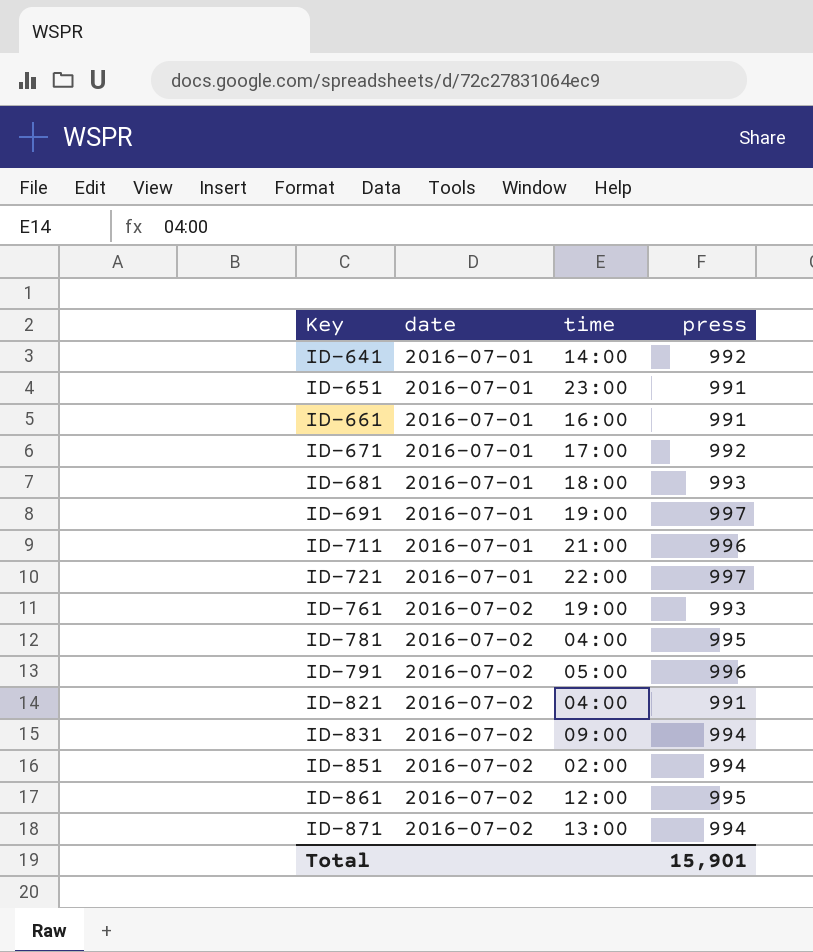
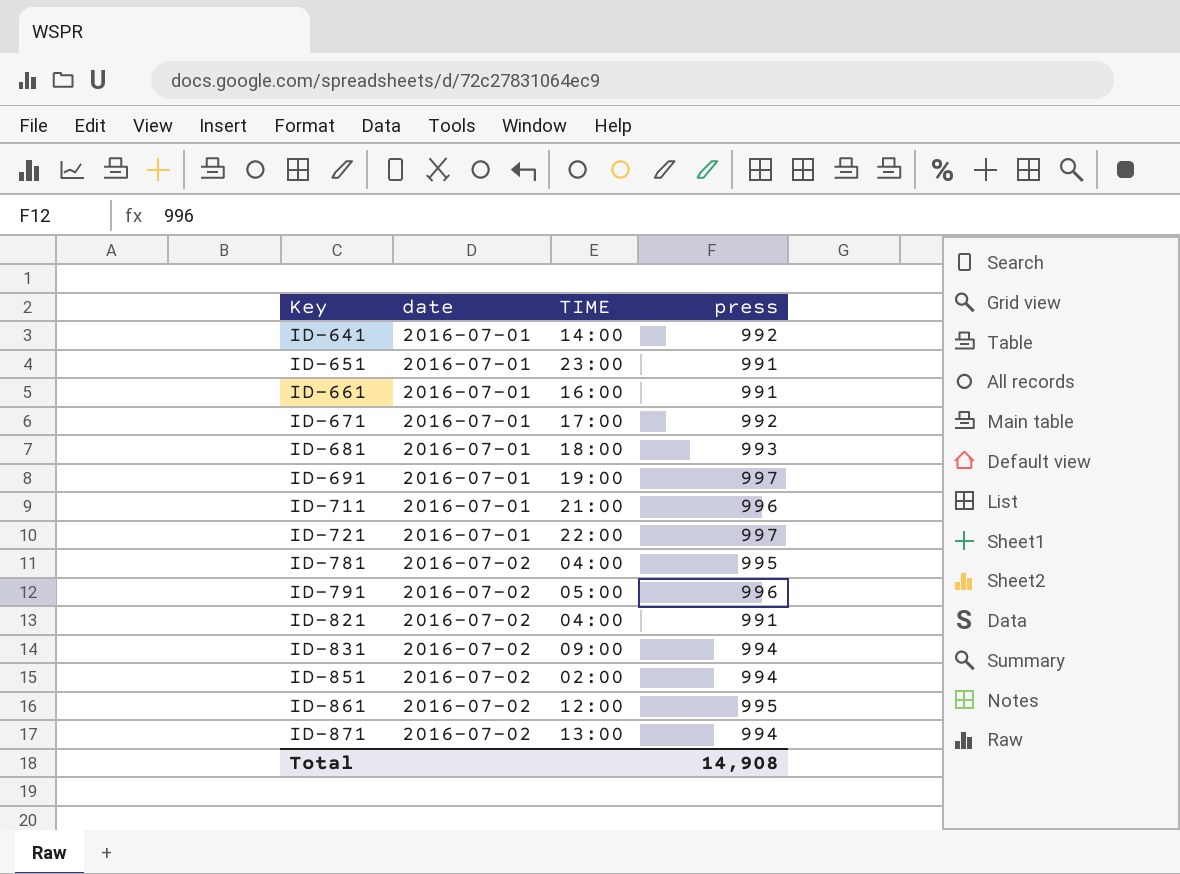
column name: time -> TIME
row ID-761: 2016-07-02 | 19:00 | 993 -> none
Total | press: 15,901 -> 14,908

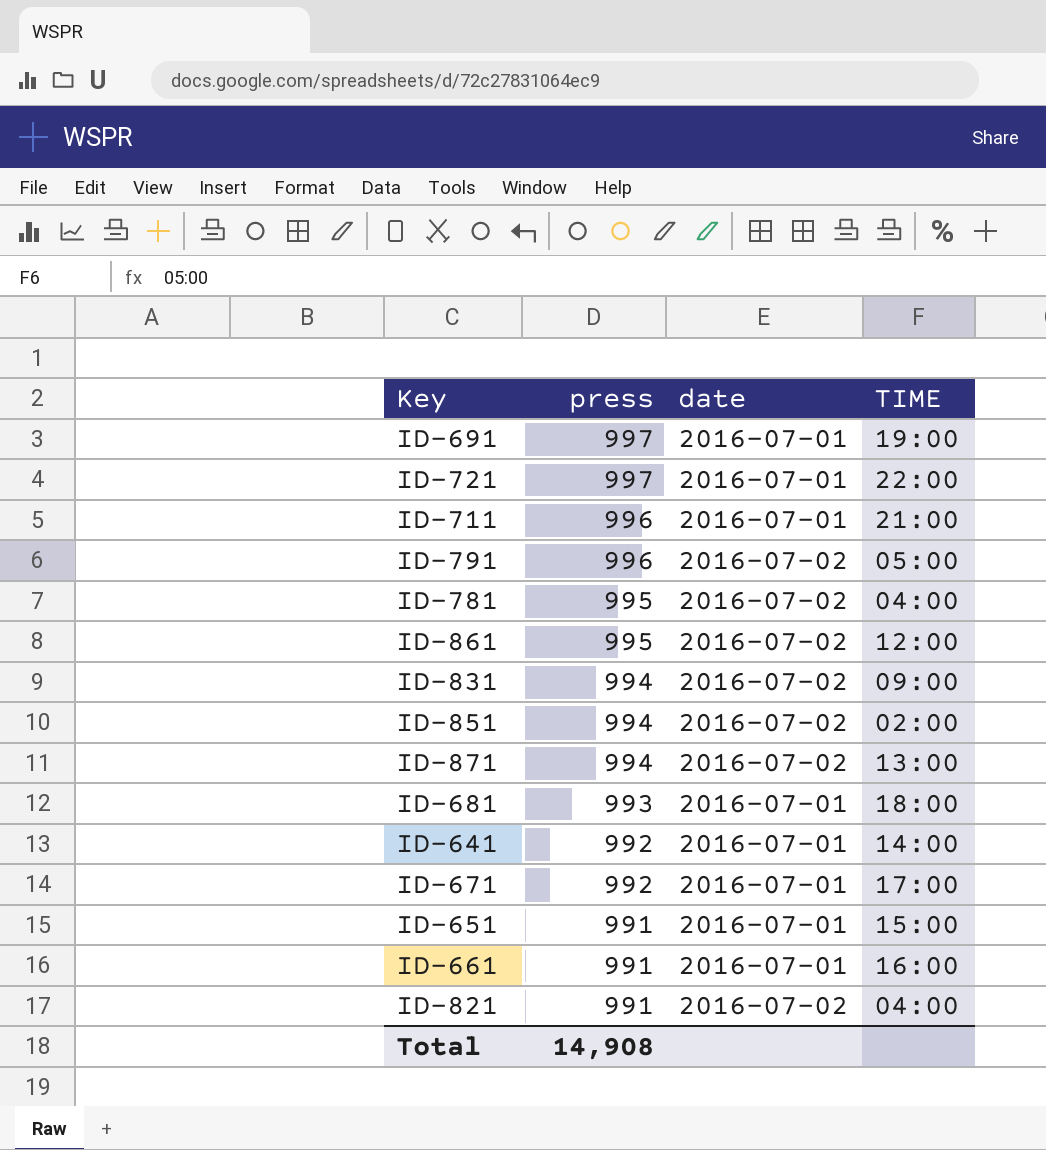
row order: Key ascending -> press descending
column press | position: 4 -> 2
ID-651 | TIME: 23:00 -> 15:00

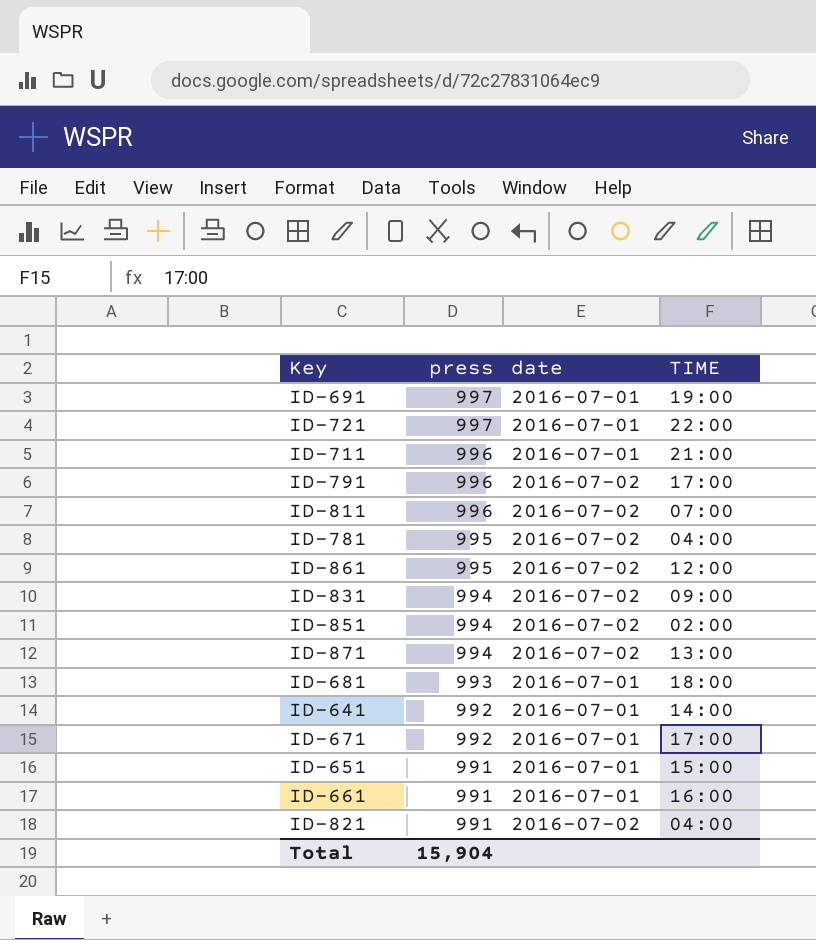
ID-791 | TIME: 05:00 -> 17:00
row ID-811: none -> 996 | 2016-07-02 | 07:00
Total | press: 14,908 -> 15,904

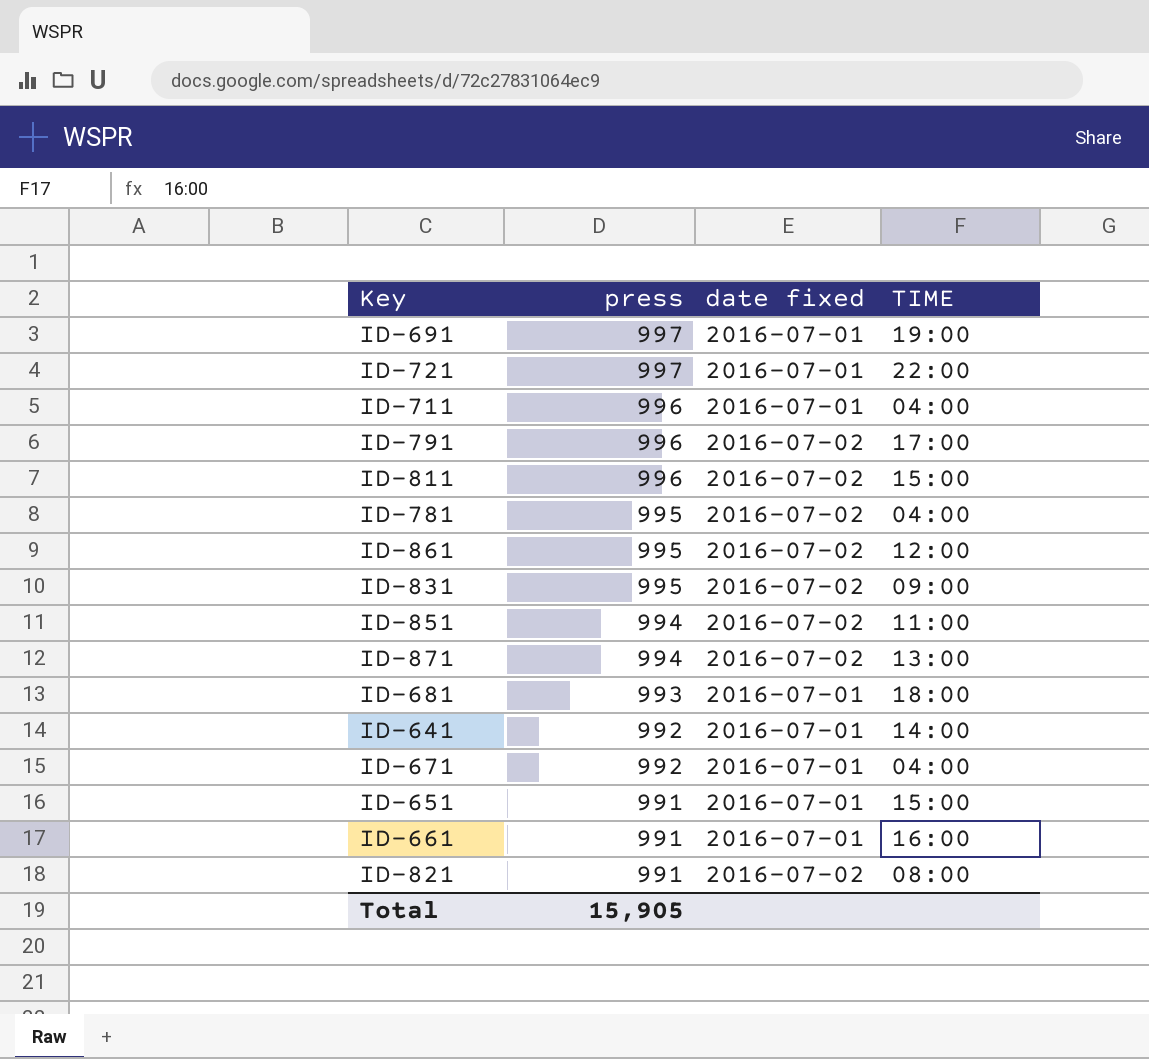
column name: date -> date fixed
ID-711 | TIME: 21:00 -> 04:00
ID-811 | TIME: 07:00 -> 15:00
ID-831 | press: 994 -> 995
ID-851 | TIME: 02:00 -> 11:00
ID-671 | TIME: 17:00 -> 04:00
ID-821 | TIME: 04:00 -> 08:00
Total | press: 15,904 -> 15,905

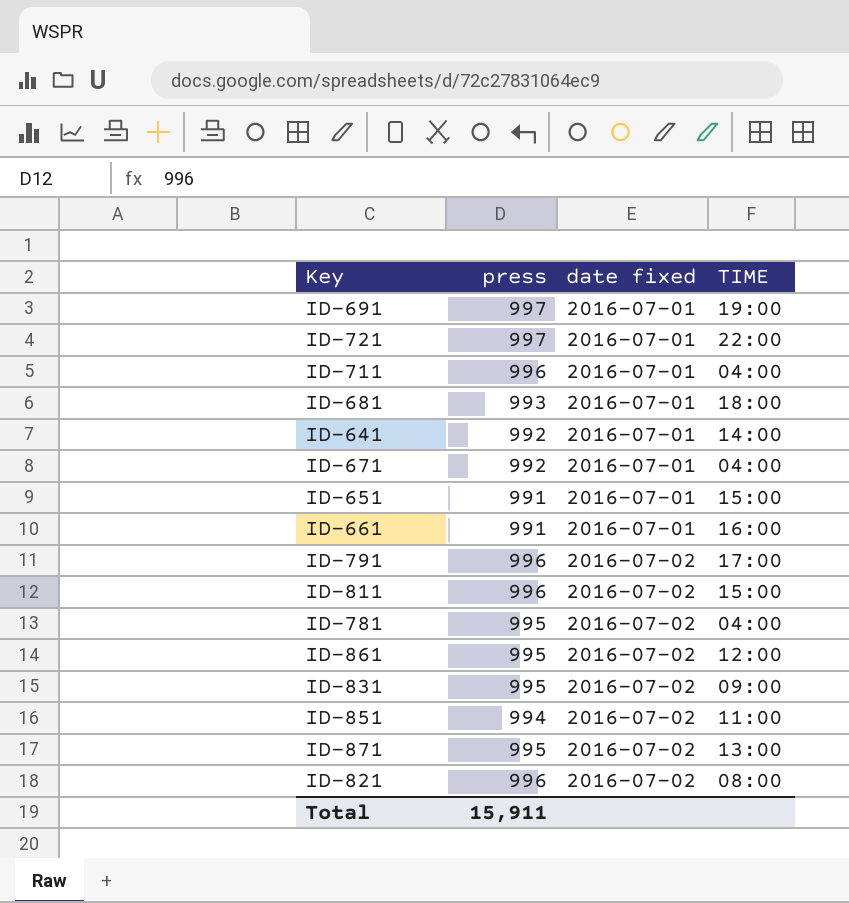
row order: press descending -> date fixed ascending
ID-871 | press: 994 -> 995
ID-821 | press: 991 -> 996
Total | press: 15,905 -> 15,911

